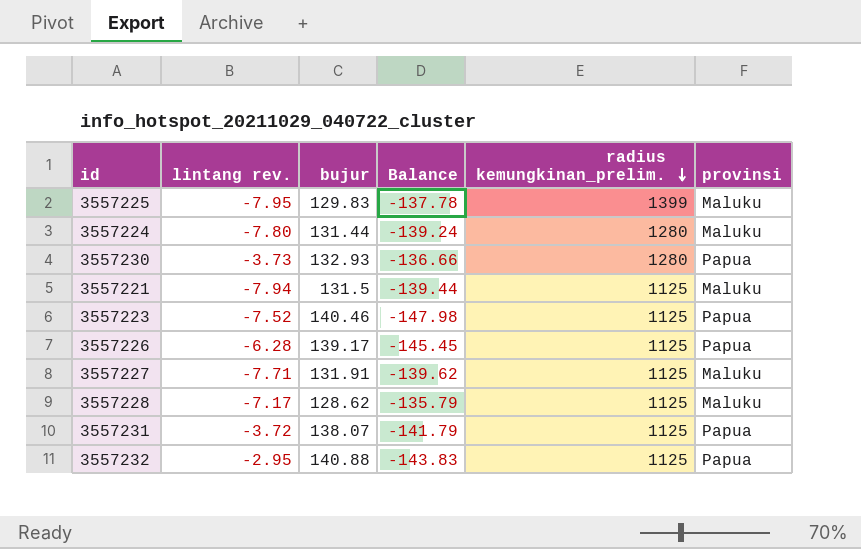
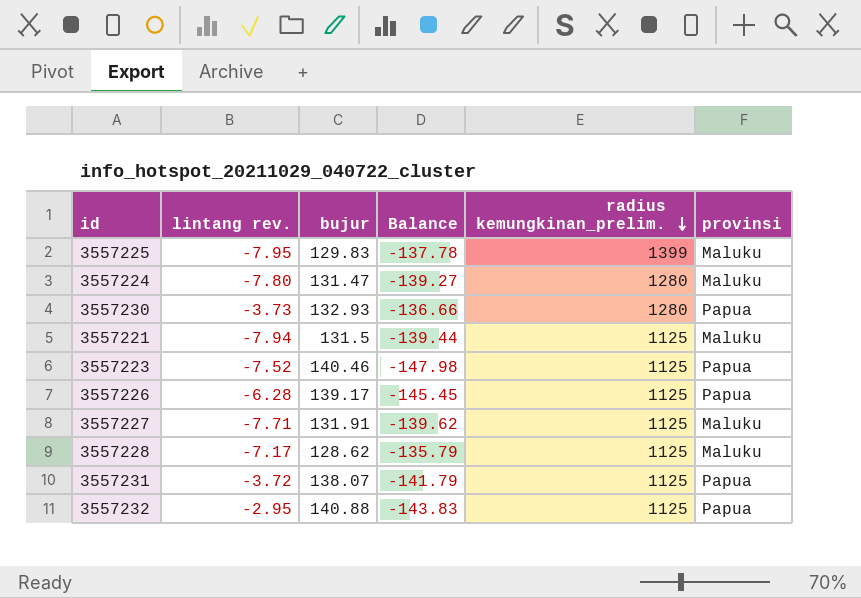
3557224 | bujur: 131.44 -> 131.47
3557224 | Balance: -139.24 -> -139.27

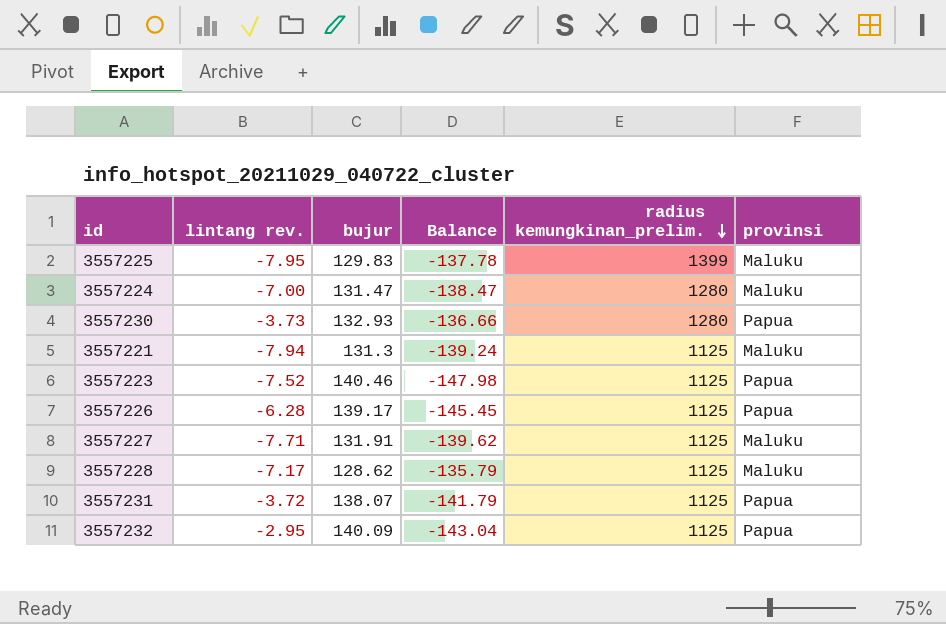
3557224 | lintang rev.: -7.80 -> -7.00
3557224 | Balance: -139.27 -> -138.47
3557221 | bujur: 131.5 -> 131.3
3557221 | Balance: -139.44 -> -139.24
3557232 | bujur: 140.88 -> 140.09
3557232 | Balance: -143.83 -> -143.04

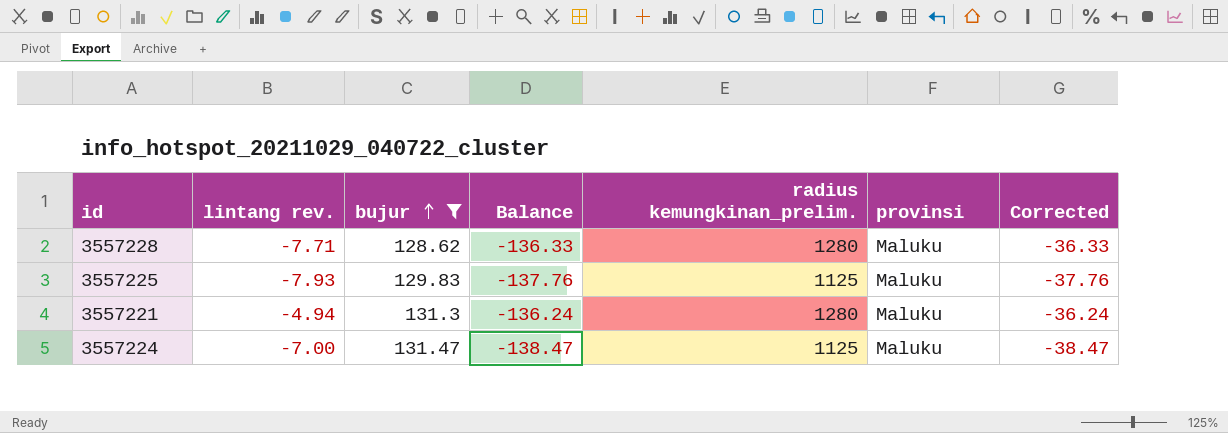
filter: none -> bujur <= 131.47
row order: radius kemungkinan_prelim. descending -> bujur ascending
column Corrected | formula: none -> [Balance] + 100
3557228 | lintang rev.: -7.17 -> -7.71
3557228 | Balance: -135.79 -> -136.33
3557228 | radius kemungkinan_prelim.: 1125 -> 1280
3557225 | lintang rev.: -7.95 -> -7.93
3557225 | Balance: -137.78 -> -137.76
3557225 | radius kemungkinan_prelim.: 1399 -> 1125
3557221 | lintang rev.: -7.94 -> -4.94
3557221 | Balance: -139.24 -> -136.24
3557221 | radius kemungkinan_prelim.: 1125 -> 1280
3557224 | radius kemungkinan_prelim.: 1280 -> 1125

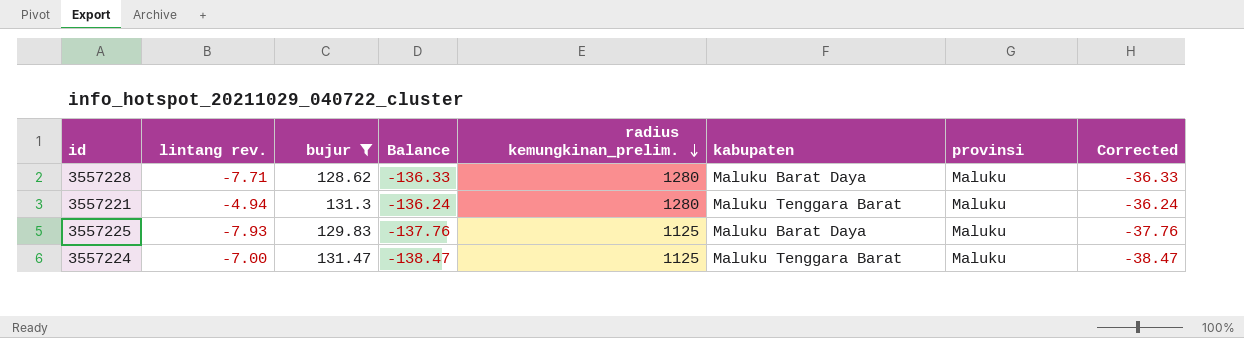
row order: bujur ascending -> radius kemungkinan_prelim. descending
column kabupaten | position: none -> 6

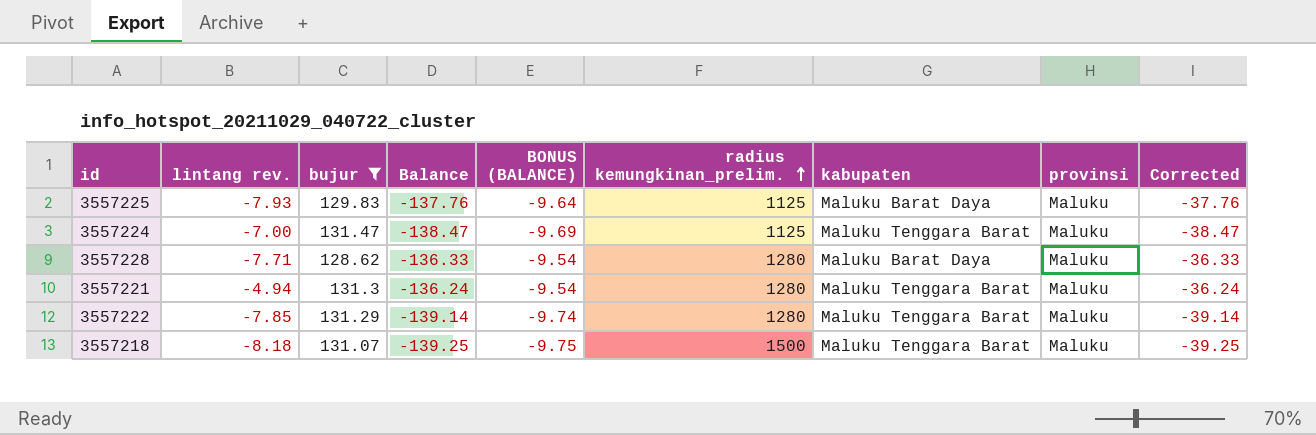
row order: radius kemungkinan_prelim. descending -> radius kemungkinan_prelim. ascending
column BONUS (BALANCE) | formula: none -> [Balance] * 0.07
row 3557222: none -> -7.85 | 131.29 | -139.14 | -9.74 | 1280 | Maluku Tenggara Barat | Maluku | -39.14
row 3557218: none -> -8.18 | 131.07 | -139.25 | -9.75 | 1500 | Maluku Tenggara Barat | Maluku | -39.25

